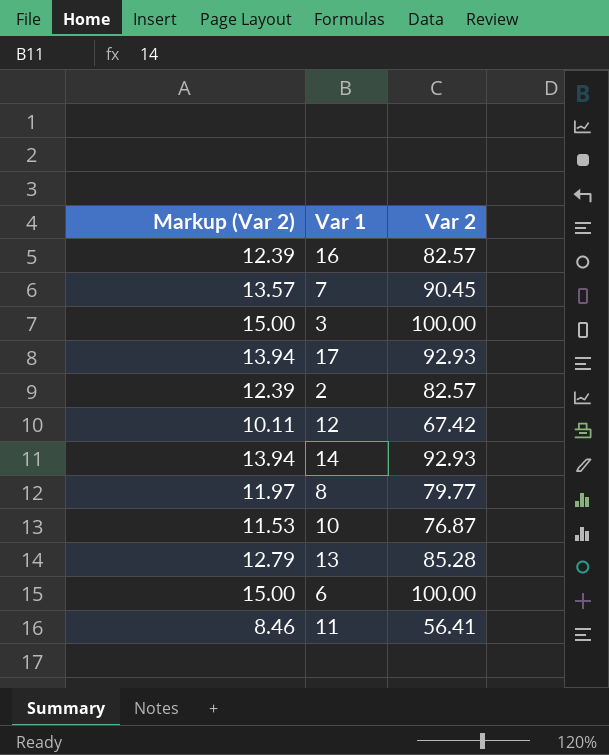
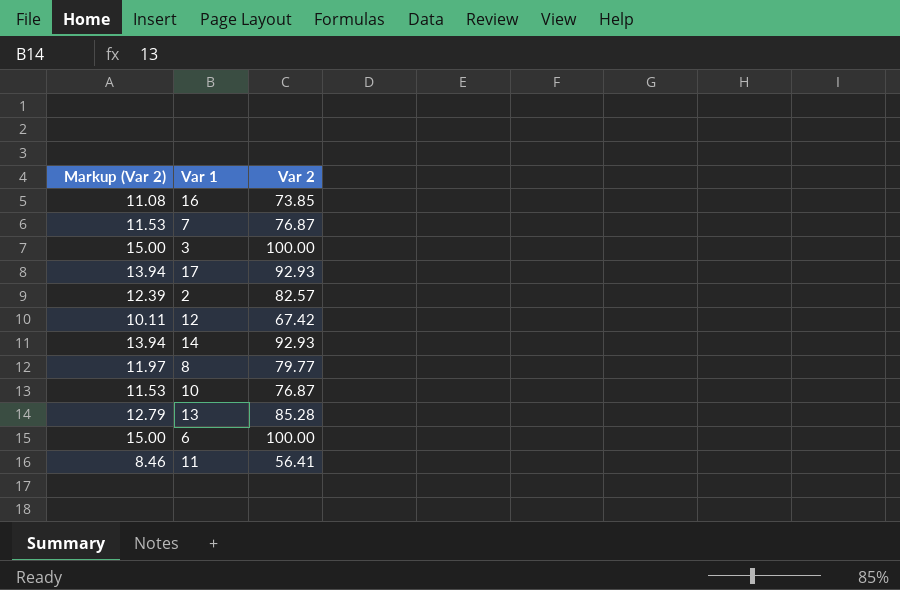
16 | Markup (Var 2): 12.39 -> 11.08
16 | Var 2: 82.57 -> 73.85
7 | Markup (Var 2): 13.57 -> 11.53
7 | Var 2: 90.45 -> 76.87

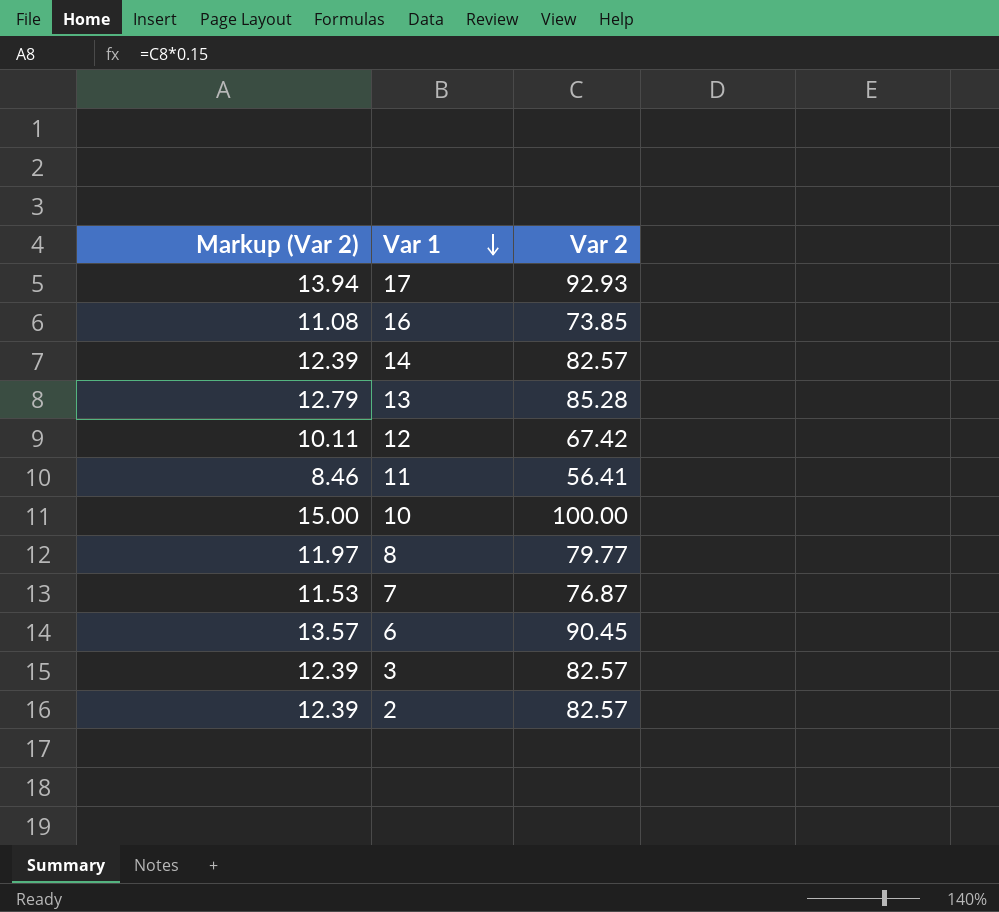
row order: none -> Var 1 descending
14 | Markup (Var 2): 13.94 -> 12.39
14 | Var 2: 92.93 -> 82.57
10 | Markup (Var 2): 11.53 -> 15.00
10 | Var 2: 76.87 -> 100.00
6 | Markup (Var 2): 15.00 -> 13.57
6 | Var 2: 100.00 -> 90.45
3 | Markup (Var 2): 15.00 -> 12.39
3 | Var 2: 100.00 -> 82.57

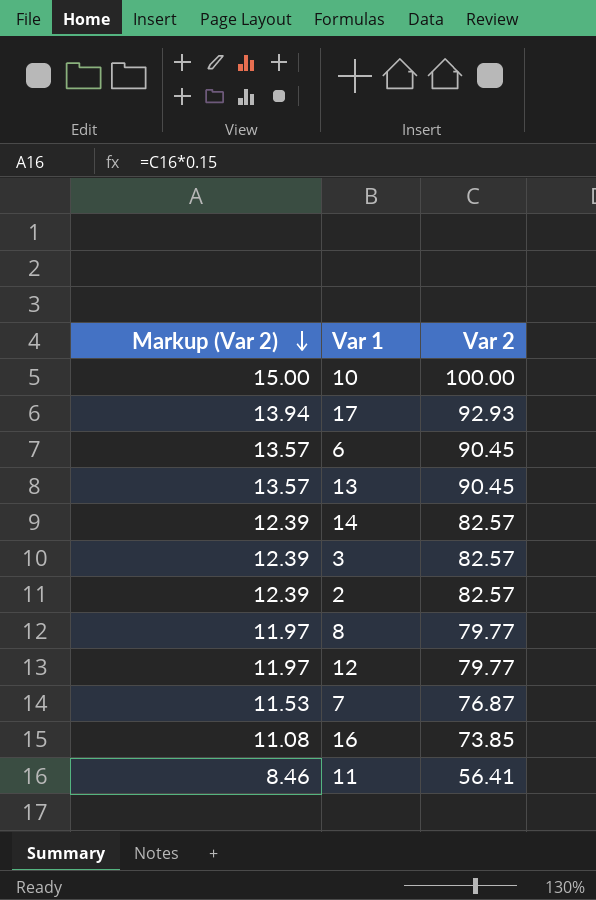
row order: Var 1 descending -> Markup (Var 2) descending
13 | Markup (Var 2): 12.79 -> 13.57
13 | Var 2: 85.28 -> 90.45
12 | Markup (Var 2): 10.11 -> 11.97
12 | Var 2: 67.42 -> 79.77

